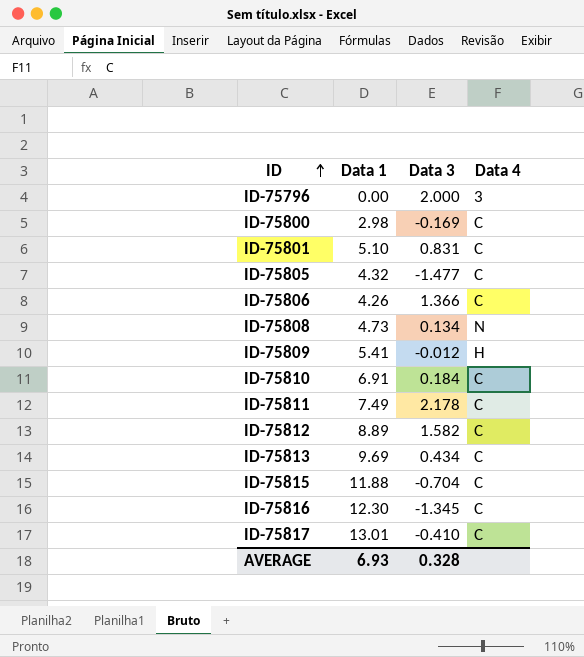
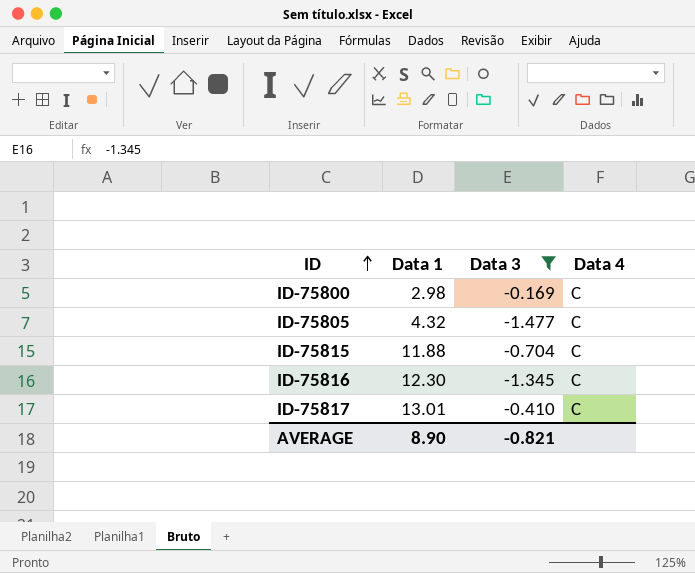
filter: none -> Data 3 <= -0.169
AVERAGE | Data 1: 6.93 -> 8.90
AVERAGE | Data 3: 0.328 -> -0.821

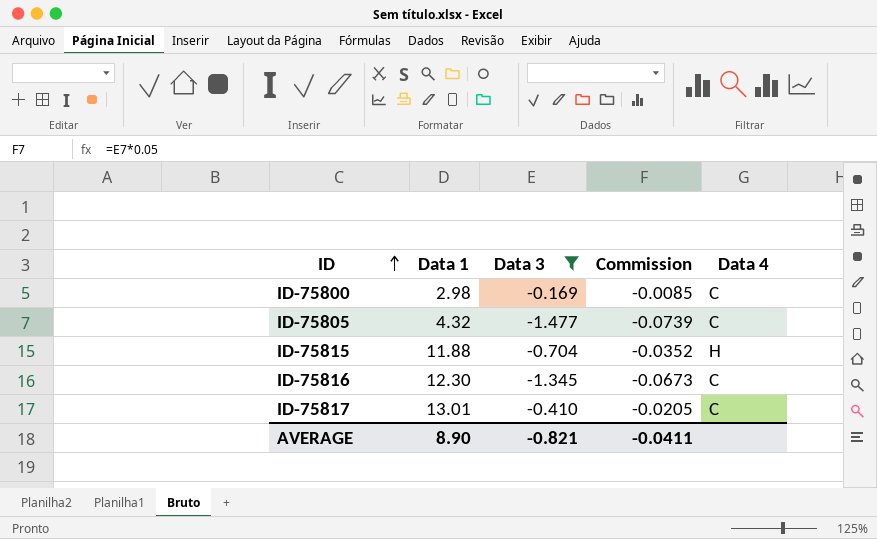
column Commission | formula: none -> [Data 3] * 0.05
ID-75815 | Data 4: C -> H

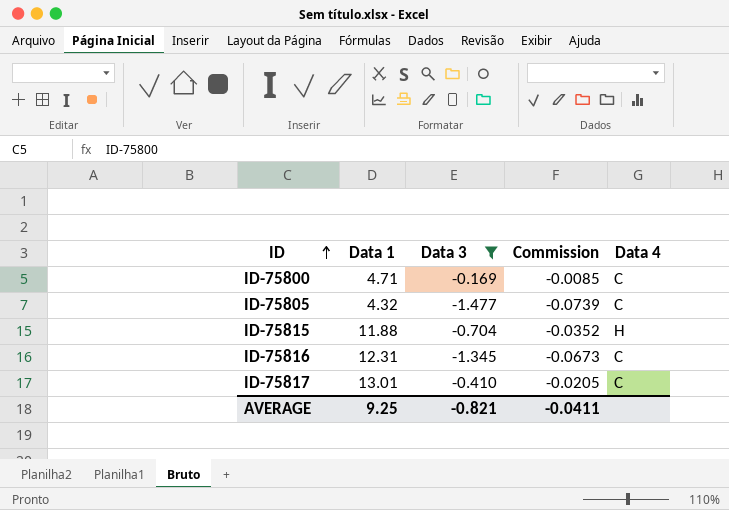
ID-75800 | Data 1: 2.98 -> 4.71
ID-75816 | Data 1: 12.30 -> 12.31
AVERAGE | Data 1: 8.90 -> 9.25

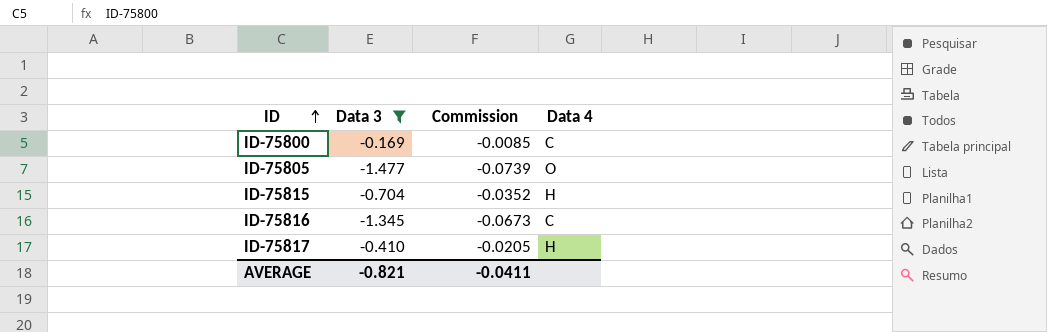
column Data 1 | position: 2 -> none
ID-75805 | Data 4: C -> O
ID-75817 | Data 4: C -> H

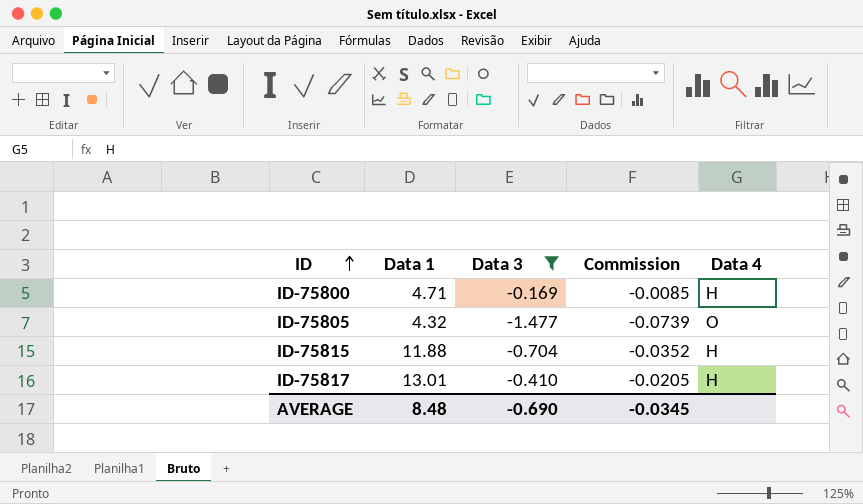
column Data 1 | position: none -> 2
row ID-75816: -1.345 | -0.0673 | C -> none
ID-75800 | Data 4: C -> H
AVERAGE | Data 3: -0.821 -> -0.690
AVERAGE | Commission: -0.0411 -> -0.0345

